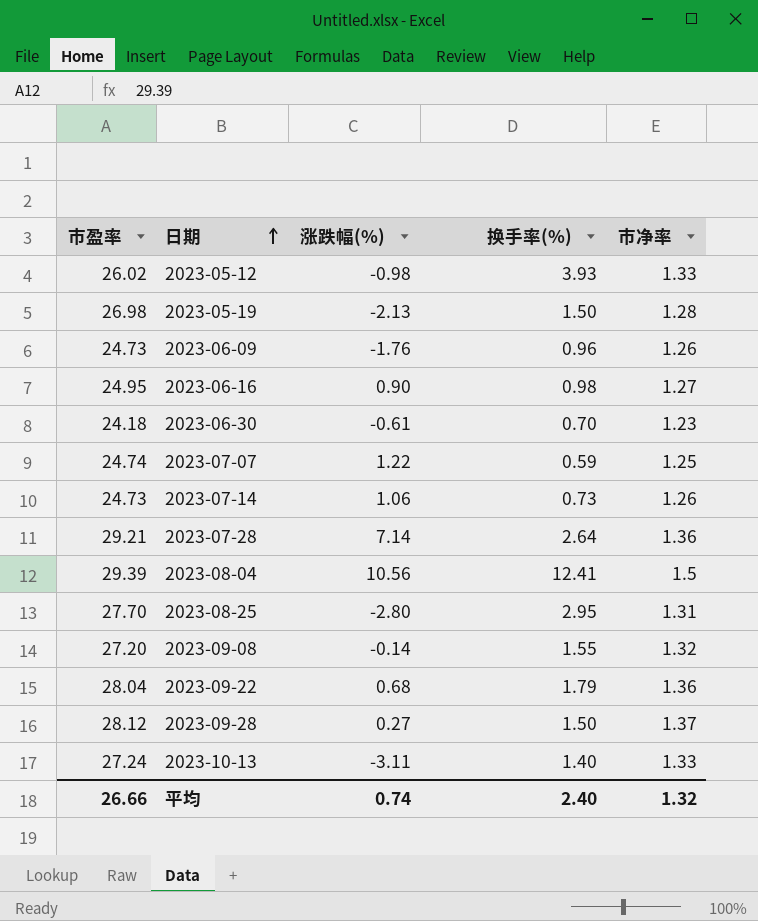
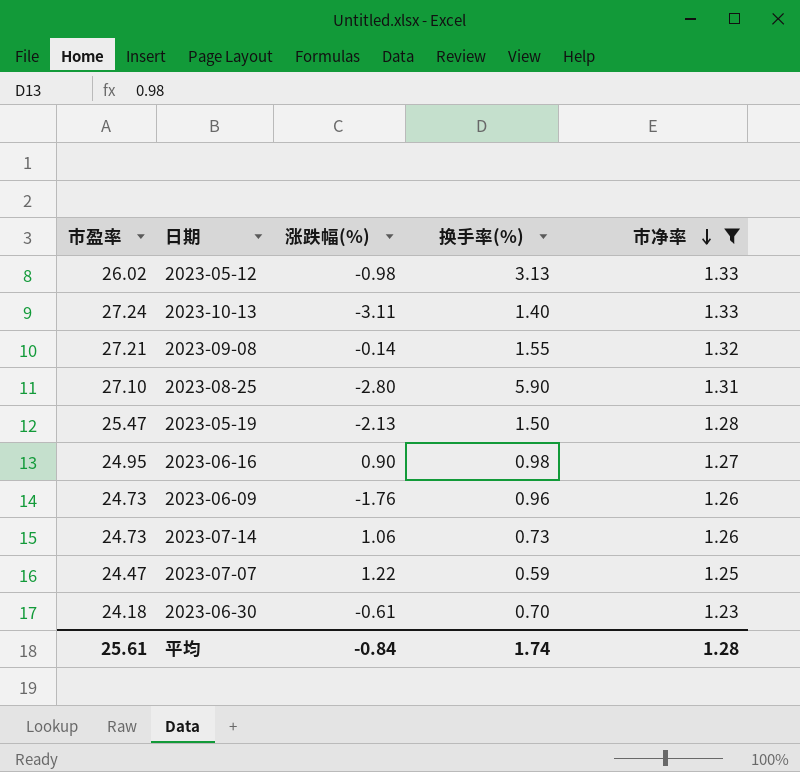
filter: none -> 市净率 <= 1.33
row order: 日期 ascending -> 市净率 descending
2023-05-12 | 换手率(%): 3.93 -> 3.13
2023-09-08 | 市盈率: 27.20 -> 27.21
2023-08-25 | 市盈率: 27.70 -> 27.10
2023-08-25 | 换手率(%): 2.95 -> 5.90
2023-05-19 | 市盈率: 26.98 -> 25.47
2023-07-07 | 市盈率: 24.74 -> 24.47
平均 | 市盈率: 26.66 -> 25.61
平均 | 涨跌幅(%): 0.74 -> -0.84
平均 | 换手率(%): 2.40 -> 1.74
平均 | 市净率: 1.32 -> 1.28

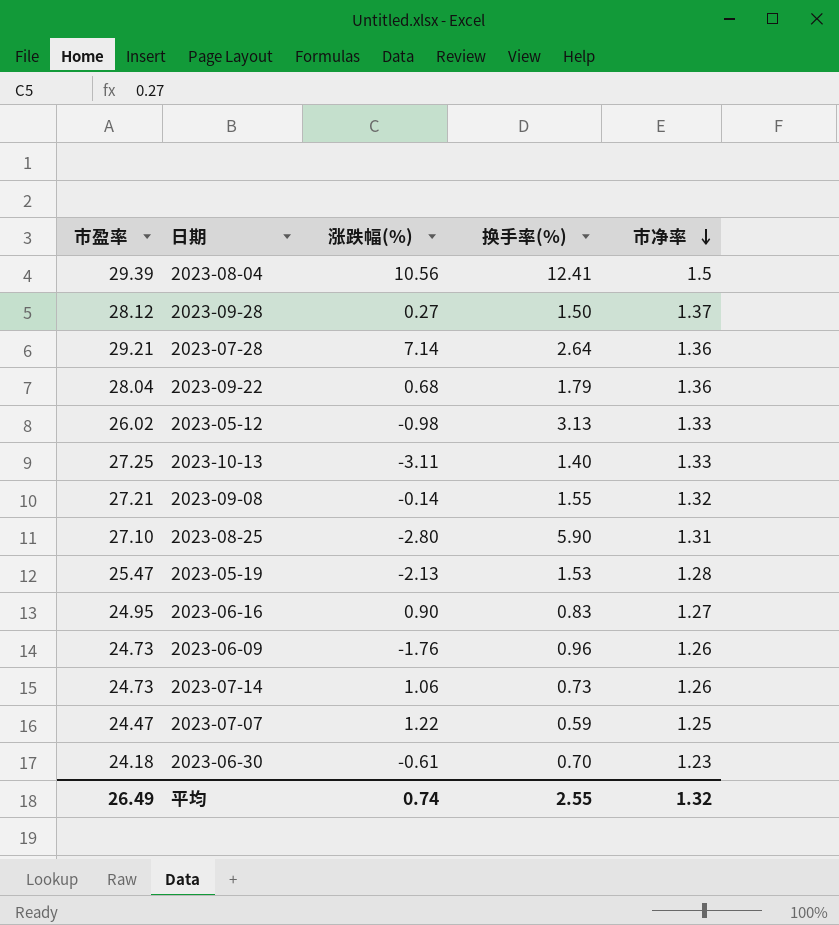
filter: 市净率 <= 1.33 -> none
2023-10-13 | 市盈率: 27.24 -> 27.25
2023-05-19 | 换手率(%): 1.50 -> 1.53
2023-06-16 | 换手率(%): 0.98 -> 0.83
平均 | 市盈率: 25.61 -> 26.49
平均 | 涨跌幅(%): -0.84 -> 0.74
平均 | 换手率(%): 1.74 -> 2.55
平均 | 市净率: 1.28 -> 1.32

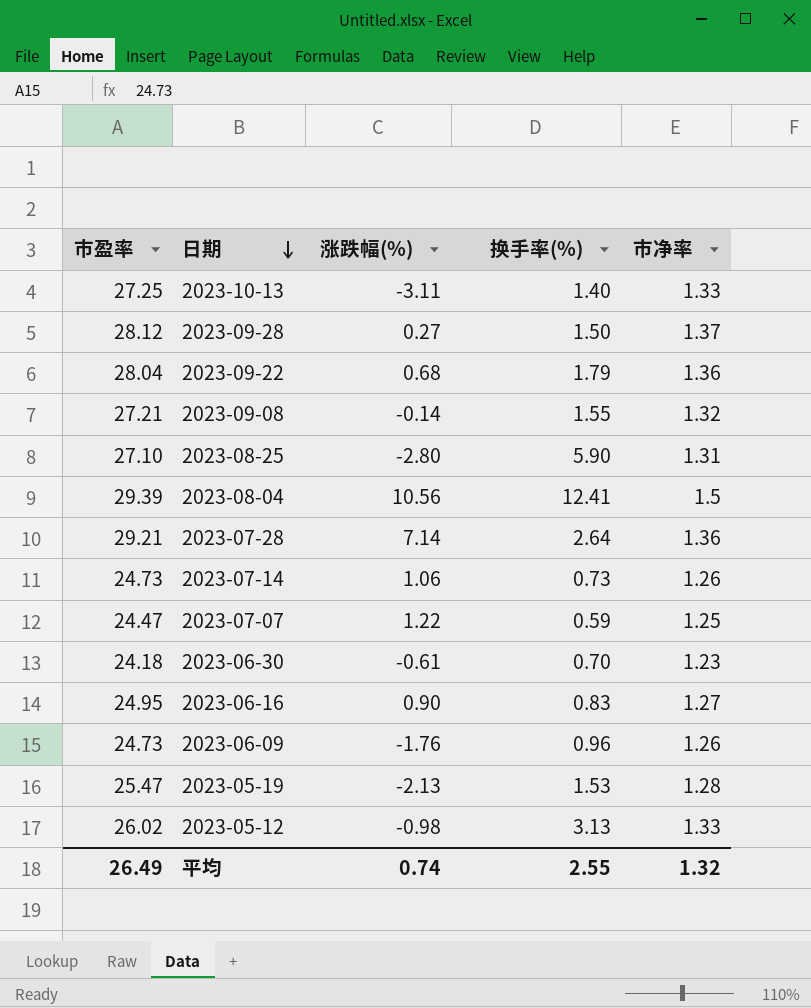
row order: 市净率 descending -> 日期 descending

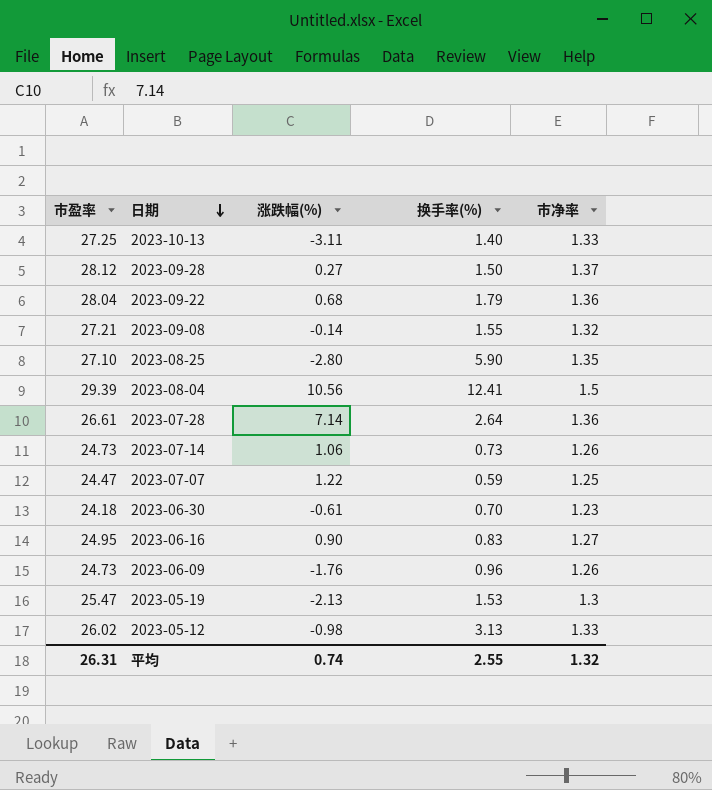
2023-08-25 | 市净率: 1.31 -> 1.35
2023-07-28 | 市盈率: 29.21 -> 26.61
2023-05-19 | 市净率: 1.28 -> 1.3
平均 | 市盈率: 26.49 -> 26.31

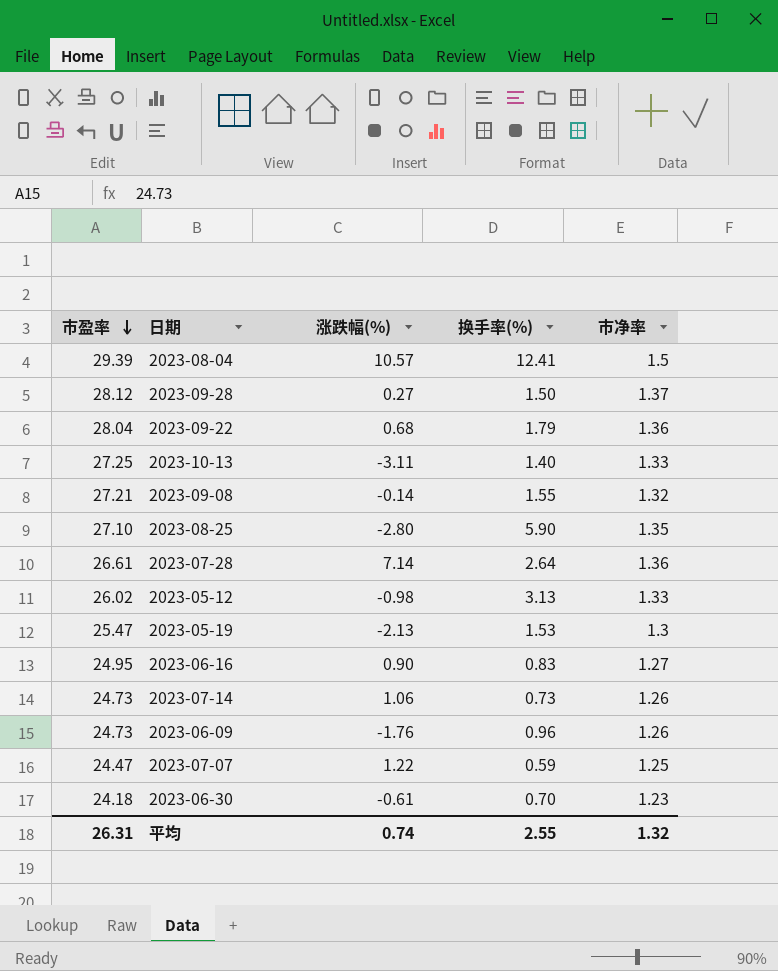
row order: 日期 descending -> 市盈率 descending
2023-08-04 | 涨跌幅(%): 10.56 -> 10.57

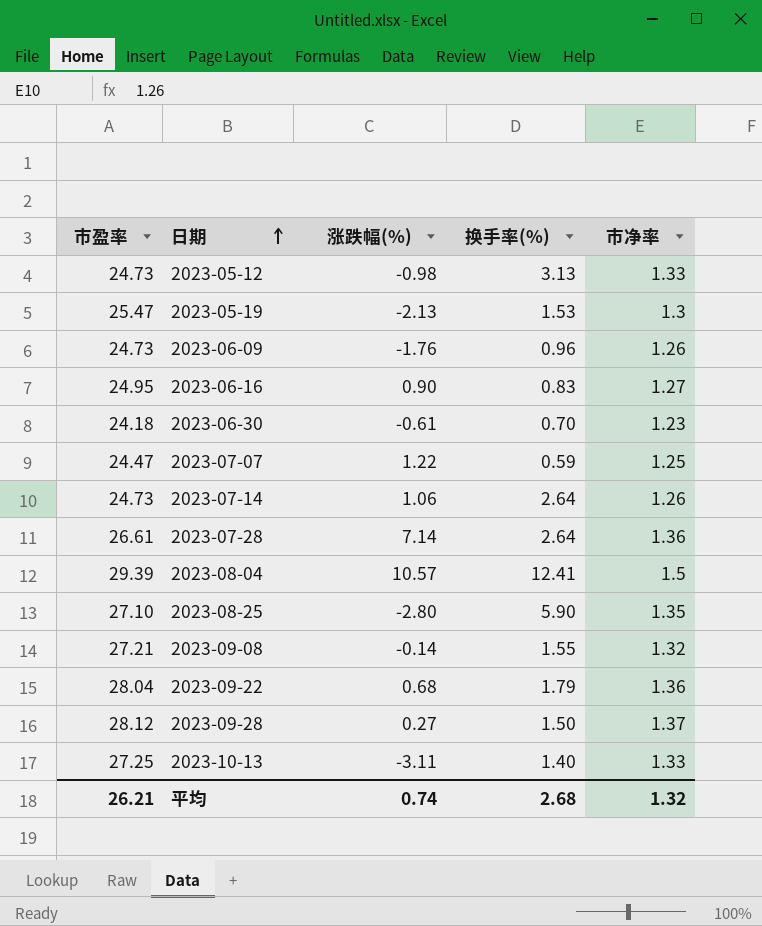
row order: 市盈率 descending -> 日期 ascending
2023-05-12 | 市盈率: 26.02 -> 24.73
2023-07-14 | 换手率(%): 0.73 -> 2.64
平均 | 市盈率: 26.31 -> 26.21
平均 | 换手率(%): 2.55 -> 2.68

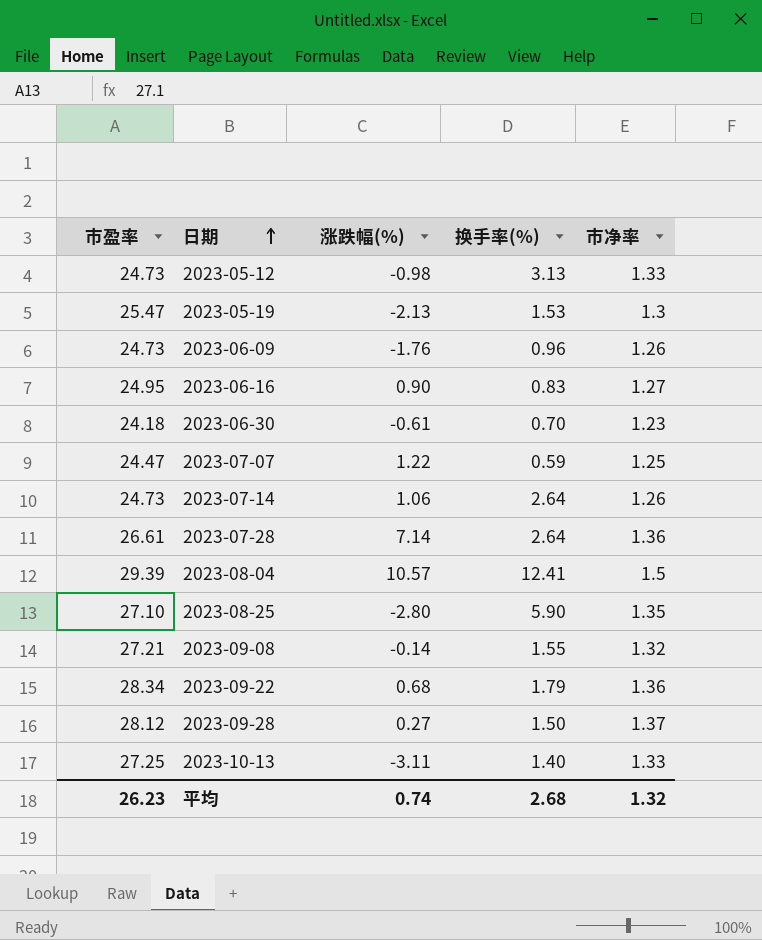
2023-09-22 | 市盈率: 28.04 -> 28.34
平均 | 市盈率: 26.21 -> 26.23

